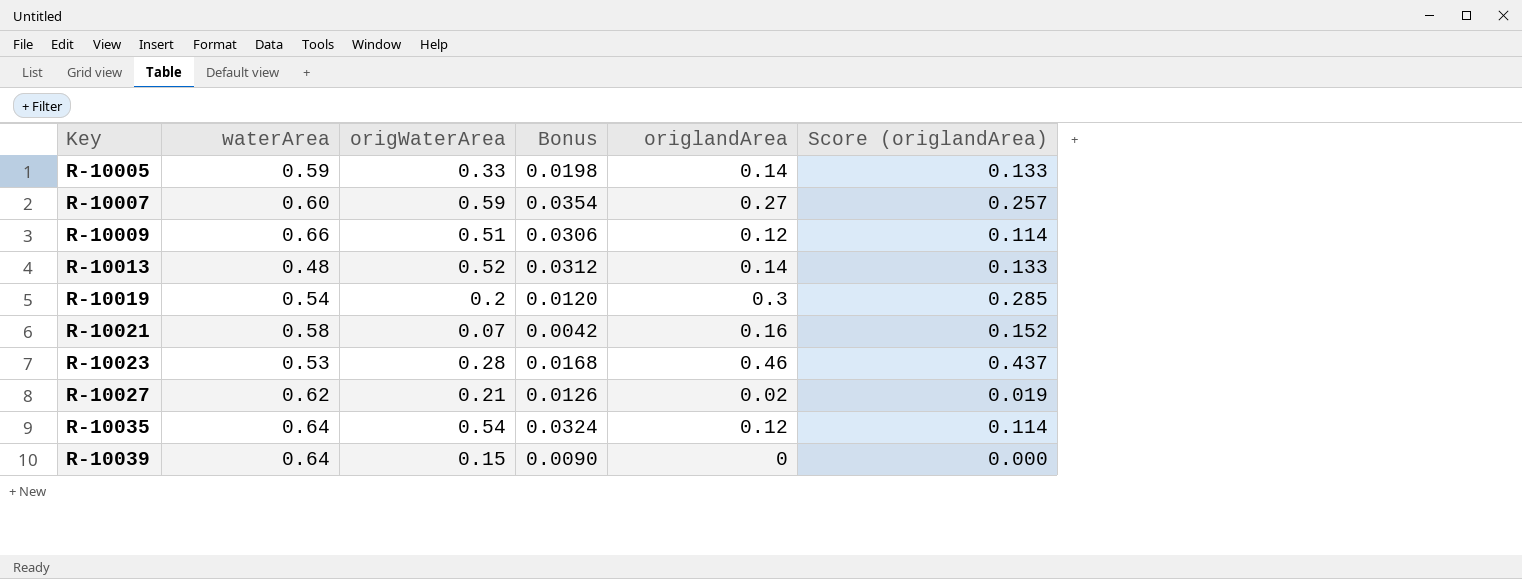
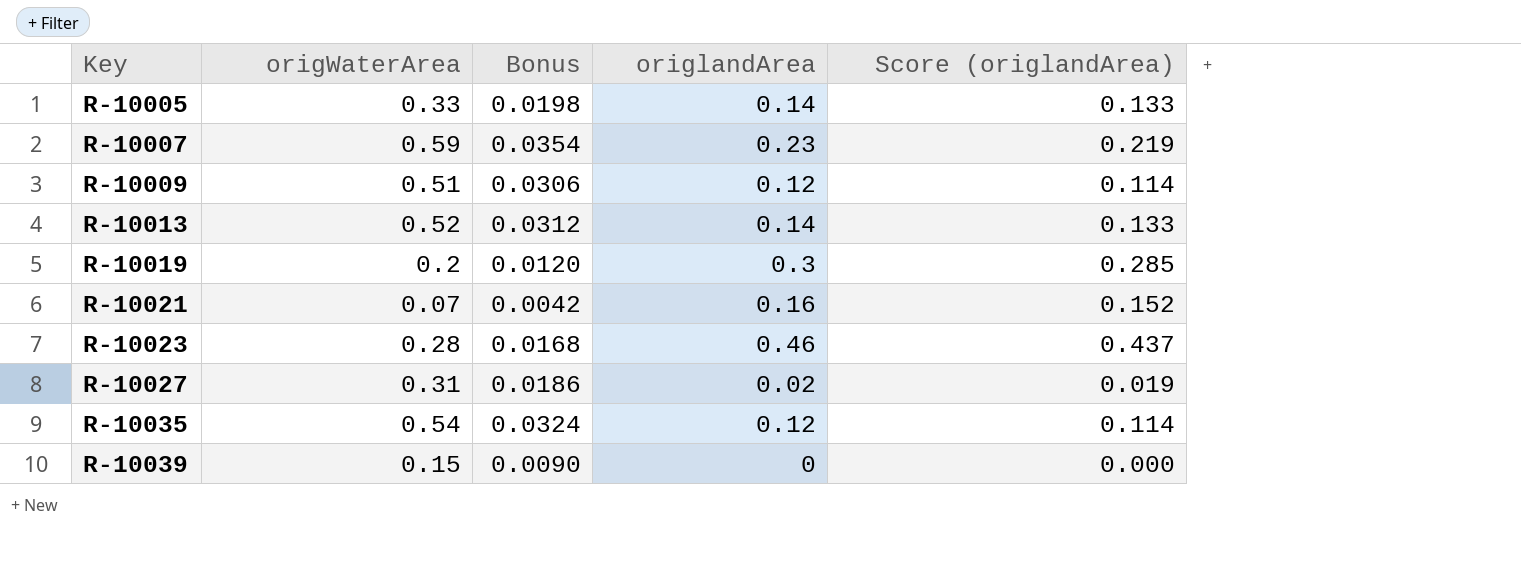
column waterArea | position: 2 -> none
R-10007 | origlandArea: 0.27 -> 0.23
R-10007 | Score (origlandArea): 0.257 -> 0.219
R-10027 | origWaterArea: 0.21 -> 0.31
R-10027 | Bonus: 0.0126 -> 0.0186

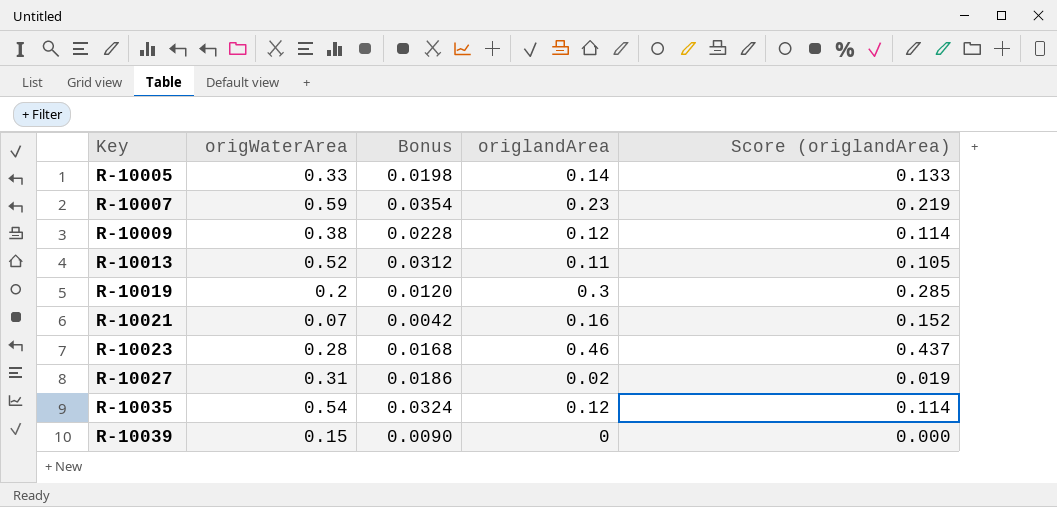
R-10009 | origWaterArea: 0.51 -> 0.38
R-10009 | Bonus: 0.0306 -> 0.0228
R-10013 | origlandArea: 0.14 -> 0.11
R-10013 | Score (origlandArea): 0.133 -> 0.105

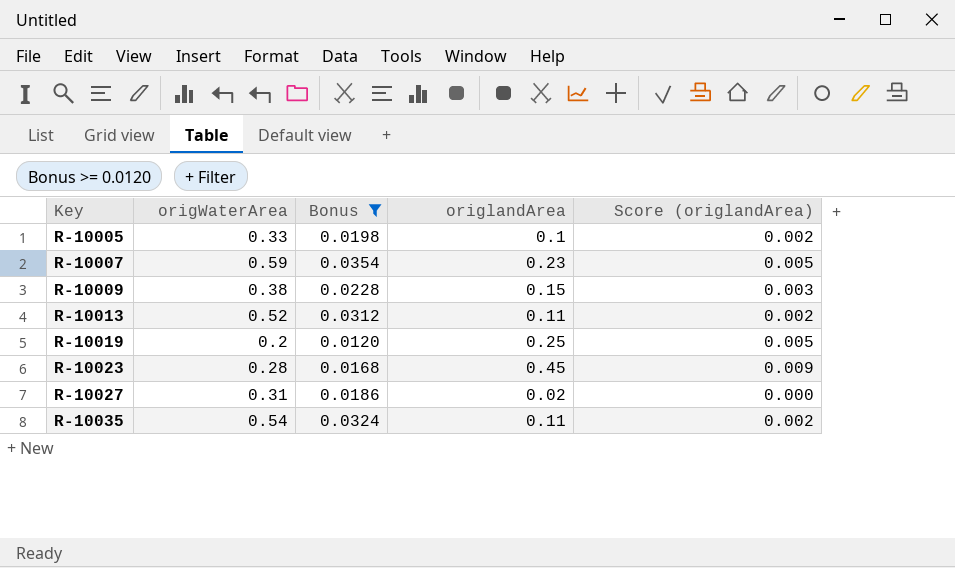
filter: none -> Bonus >= 0.0120
column Score (origlandArea) | formula: [origlandArea] * 0.95 -> [origlandArea] * 0.02
R-10005 | origlandArea: 0.14 -> 0.1
R-10009 | origlandArea: 0.12 -> 0.15
R-10019 | origlandArea: 0.3 -> 0.25
R-10023 | origlandArea: 0.46 -> 0.45
R-10035 | origlandArea: 0.12 -> 0.11

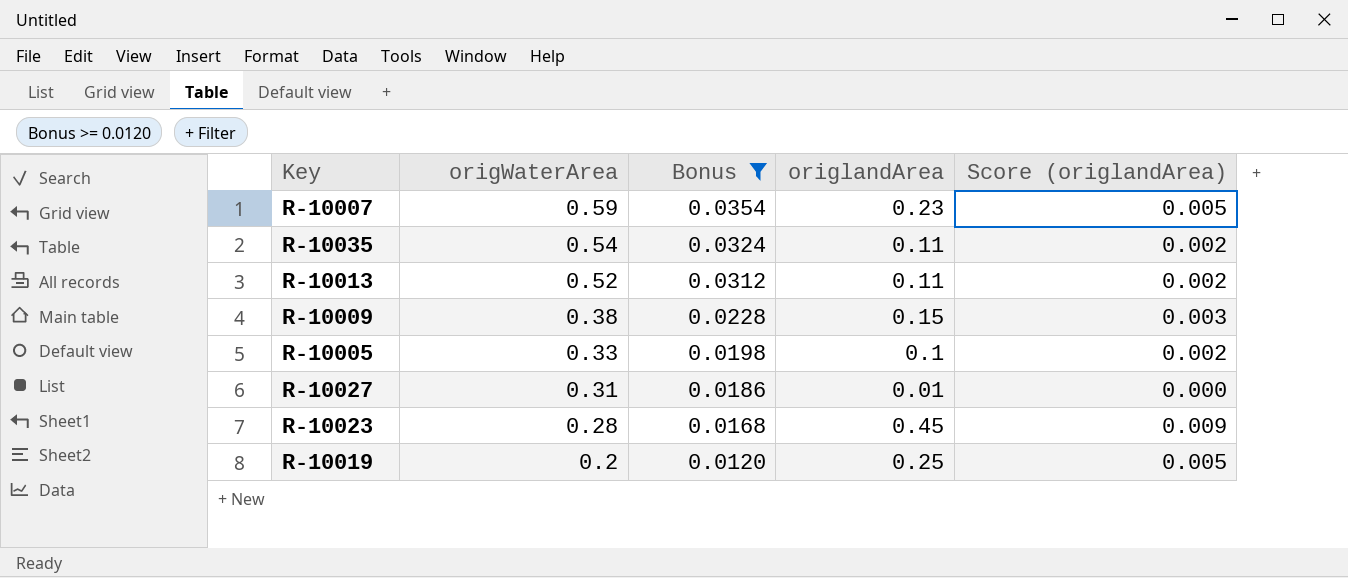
row order: Key ascending -> origWaterArea descending
R-10027 | origlandArea: 0.02 -> 0.01

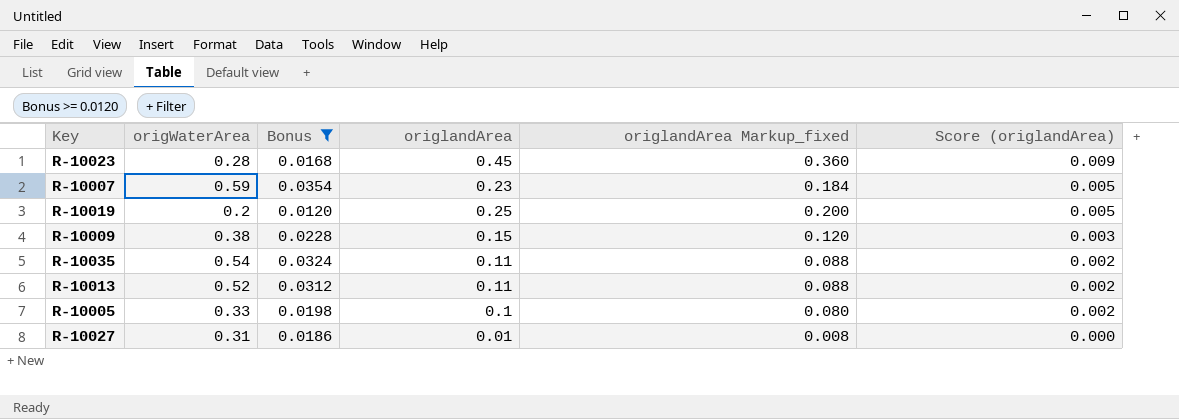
row order: origWaterArea descending -> Score (origlandArea) descending
column origlandArea Markup_fixed | formula: none -> [origlandArea] * 0.8

